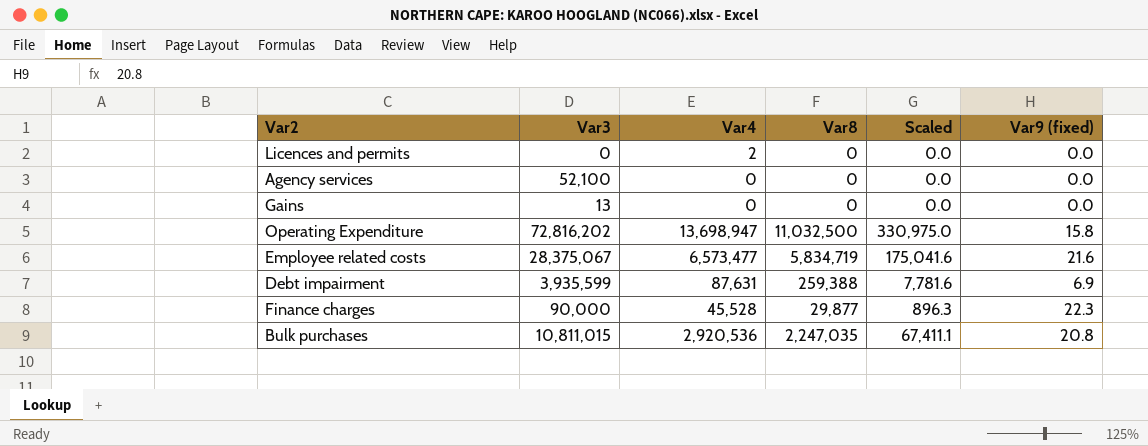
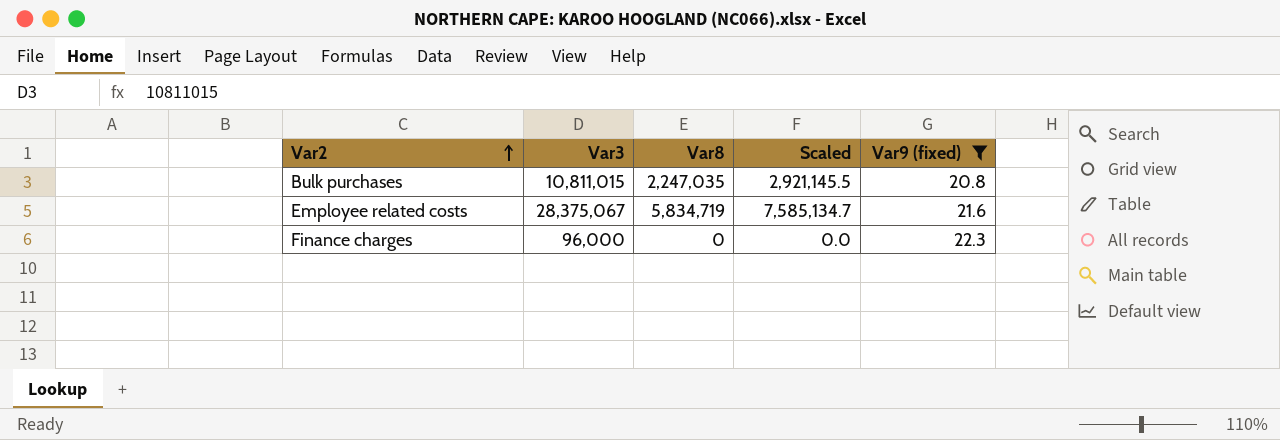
filter: none -> Var9 (fixed) >= 20.8
row order: none -> Var2 ascending
column Var4 | position: 3 -> none
column Scaled | formula: [Var8] * 0.03 -> [Var8] * 1.3
Finance charges | Var3: 90,000 -> 96,000
Finance charges | Var8: 29,877 -> 0

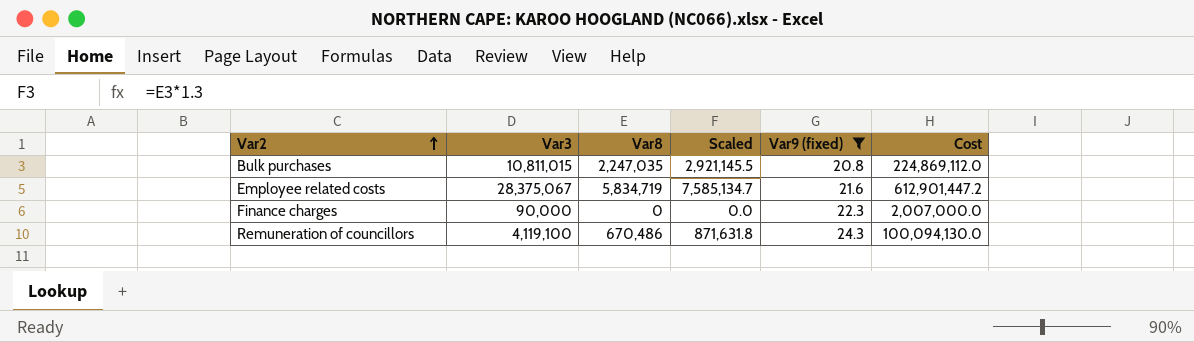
column Cost | formula: none -> [Var3] * [Var9 (fixed)]
Finance charges | Var3: 96,000 -> 90,000
row Remuneration of councillors: none -> 4,119,100 | 670,486 | 871,631.8 | 24.3 | 100,094,130.0

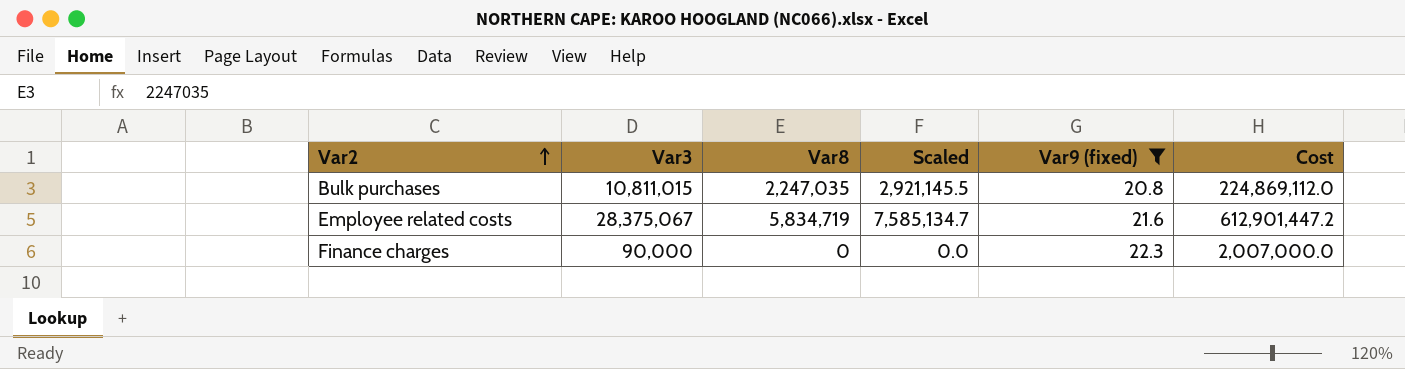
row Remuneration of councillors: 4,119,100 | 670,486 | 871,631.8 | 24.3 | 100,094,130.0 -> none

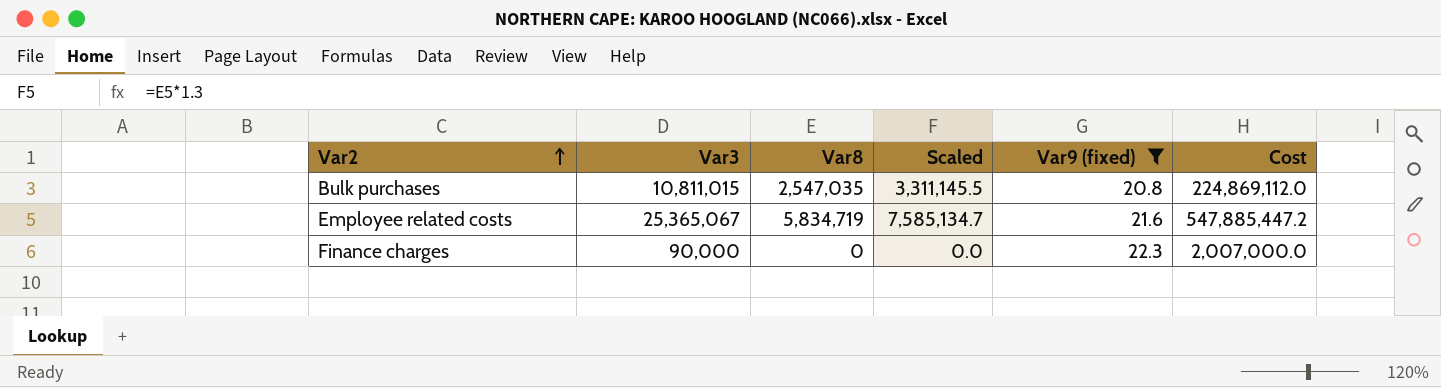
Bulk purchases | Var8: 2,247,035 -> 2,547,035
Bulk purchases | Scaled: 2,921,145.5 -> 3,311,145.5
Employee related costs | Var3: 28,375,067 -> 25,365,067
Employee related costs | Cost: 612,901,447.2 -> 547,885,447.2

